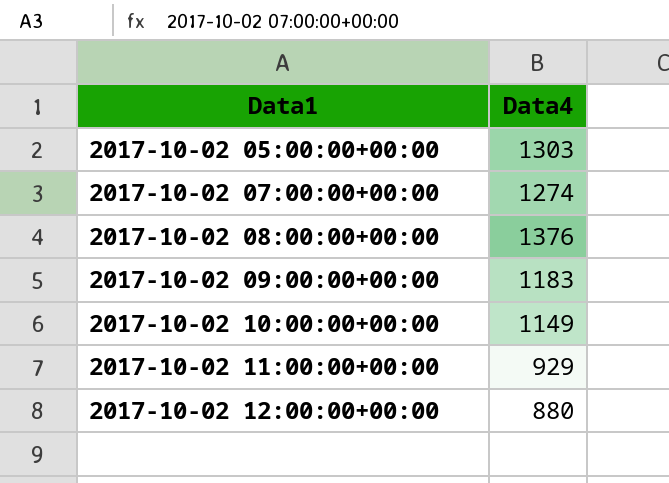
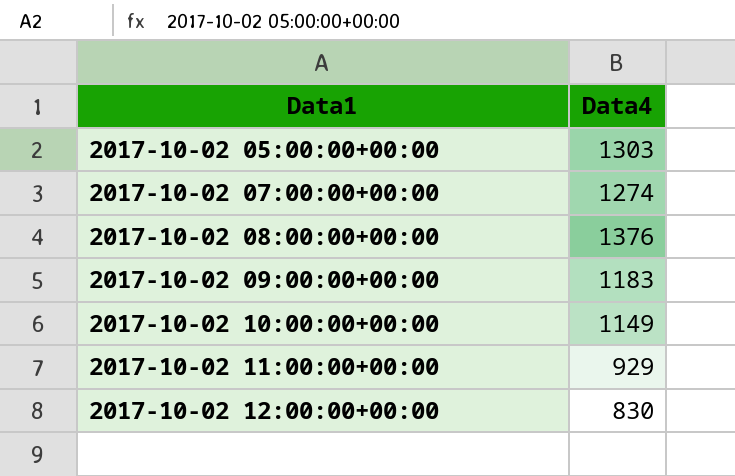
2017-10-02 12:00:00+00:00 | Data4: 880 -> 830

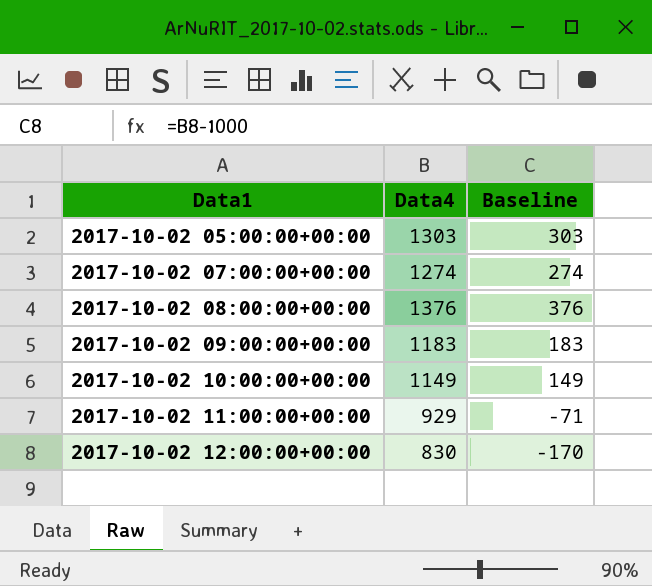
column Baseline | formula: none -> [Data4] - 1000

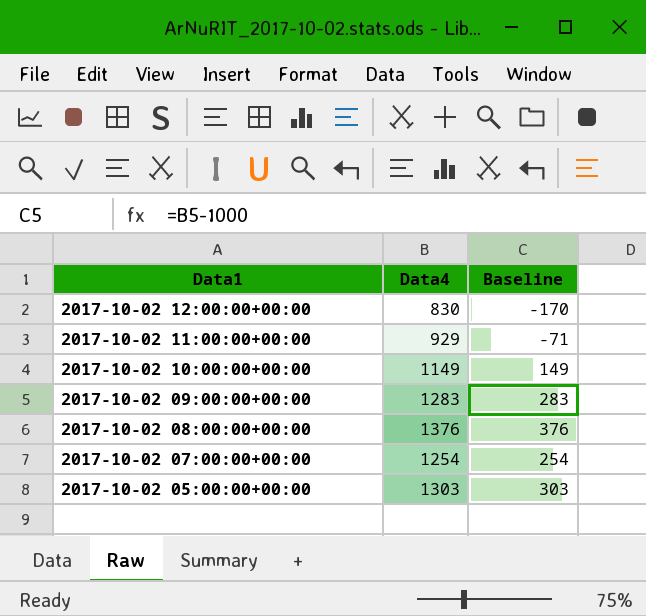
row order: Data1 ascending -> Data1 descending
2017-10-02 09:00:00+00:00 | Data4: 1183 -> 1283
2017-10-02 09:00:00+00:00 | Baseline: 183 -> 283
2017-10-02 07:00:00+00:00 | Data4: 1274 -> 1254
2017-10-02 07:00:00+00:00 | Baseline: 274 -> 254

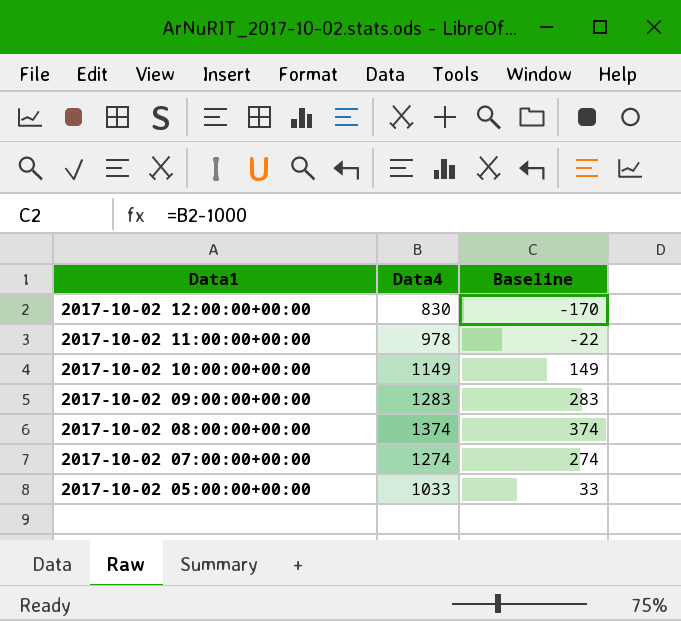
2017-10-02 11:00:00+00:00 | Data4: 929 -> 978
2017-10-02 11:00:00+00:00 | Baseline: -71 -> -22
2017-10-02 08:00:00+00:00 | Data4: 1376 -> 1374
2017-10-02 08:00:00+00:00 | Baseline: 376 -> 374
2017-10-02 07:00:00+00:00 | Data4: 1254 -> 1274
2017-10-02 07:00:00+00:00 | Baseline: 254 -> 274
2017-10-02 05:00:00+00:00 | Data4: 1303 -> 1033
2017-10-02 05:00:00+00:00 | Baseline: 303 -> 33

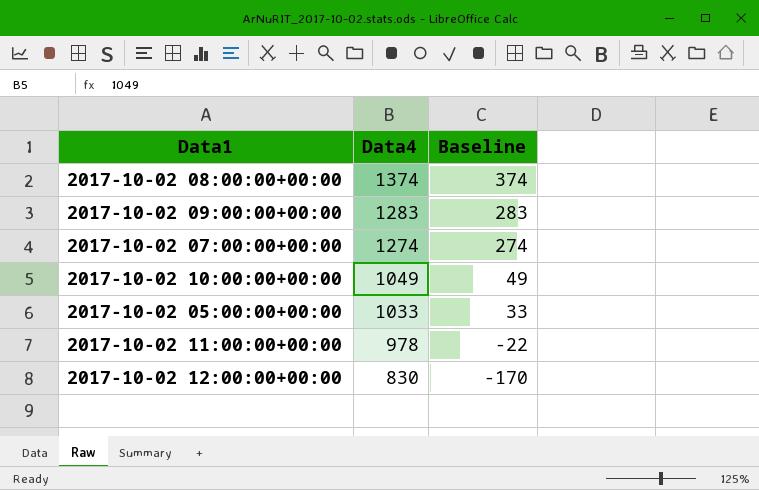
row order: Data1 descending -> Data4 descending
2017-10-02 10:00:00+00:00 | Data4: 1149 -> 1049
2017-10-02 10:00:00+00:00 | Baseline: 149 -> 49

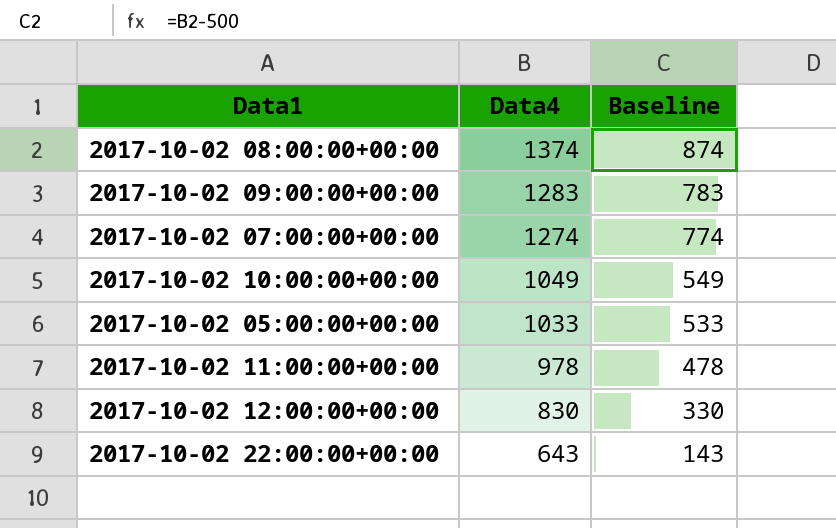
column Baseline | formula: [Data4] - 1000 -> [Data4] - 500
row 2017-10-02 22:00:00+00:00: none -> 643 | 143

